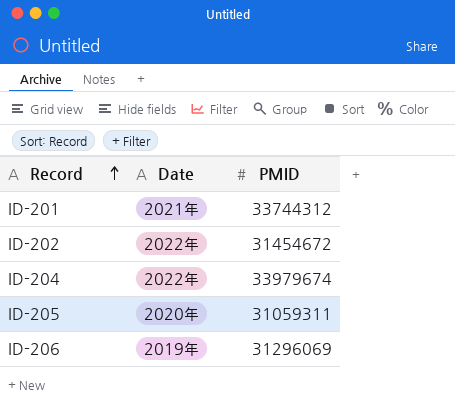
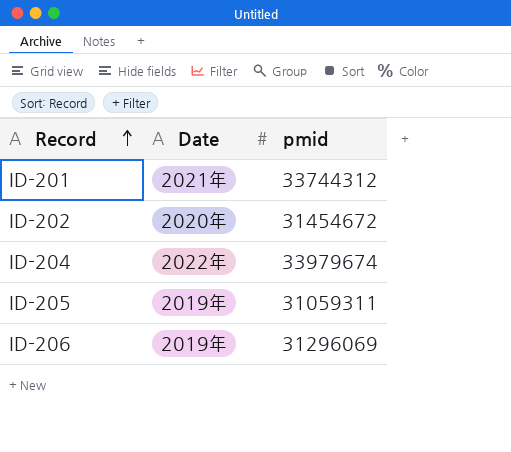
column name: PMID -> pmid
ID-202 | Date: 2022年 -> 2020年
ID-205 | Date: 2020年 -> 2019年

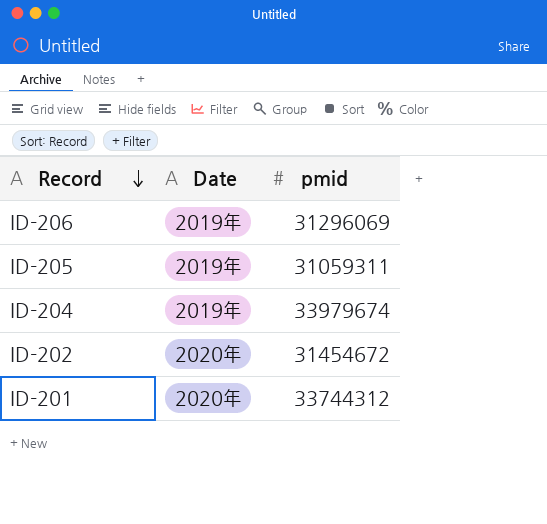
row order: Record ascending -> Record descending
ID-204 | Date: 2022年 -> 2019年
ID-201 | Date: 2021年 -> 2020年

